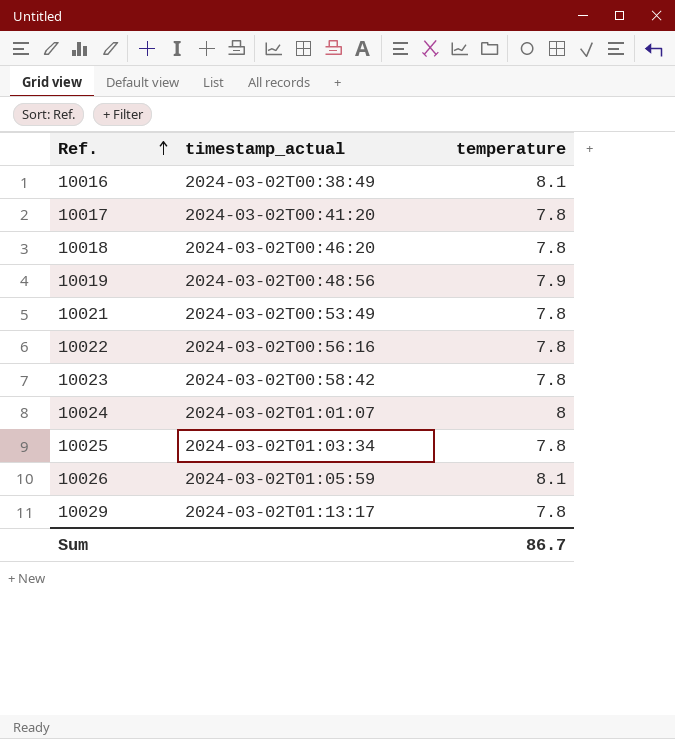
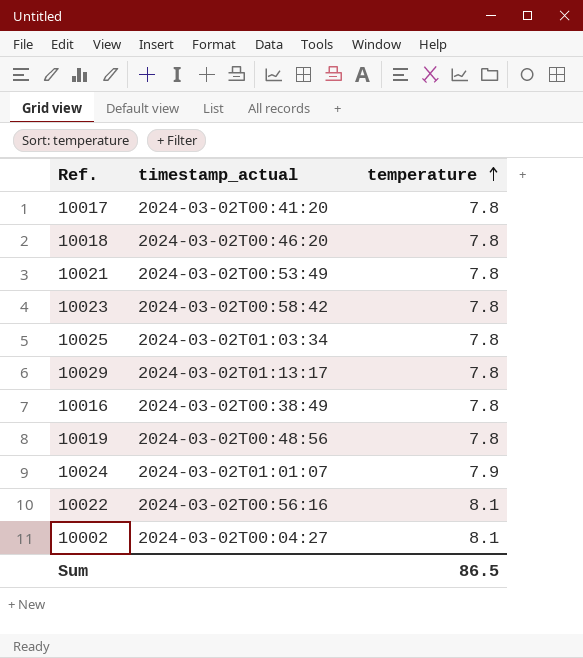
row order: Ref. ascending -> temperature ascending
row 10026: 2024-03-02T01:05:59 | 8.1 -> none
10016 | temperature: 8.1 -> 7.8
10019 | temperature: 7.9 -> 7.8
10024 | temperature: 8 -> 7.9
10022 | temperature: 7.8 -> 8.1
row 10002: none -> 2024-03-02T00:04:27 | 8.1
Sum | temperature: 86.7 -> 86.5

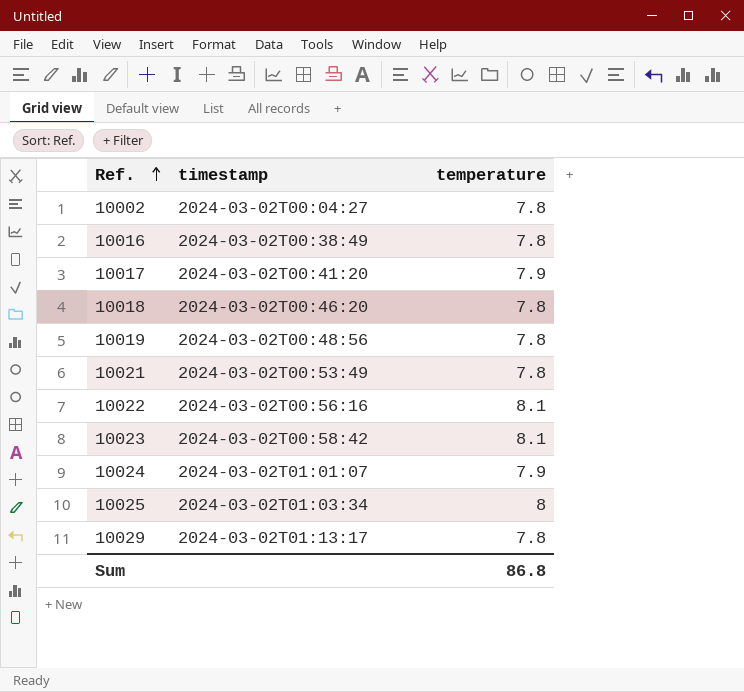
row order: temperature ascending -> Ref. ascending
column name: timestamp_actual -> timestamp
10002 | temperature: 8.1 -> 7.8
10017 | temperature: 7.8 -> 7.9
10023 | temperature: 7.8 -> 8.1
10025 | temperature: 7.8 -> 8
Sum | temperature: 86.5 -> 86.8

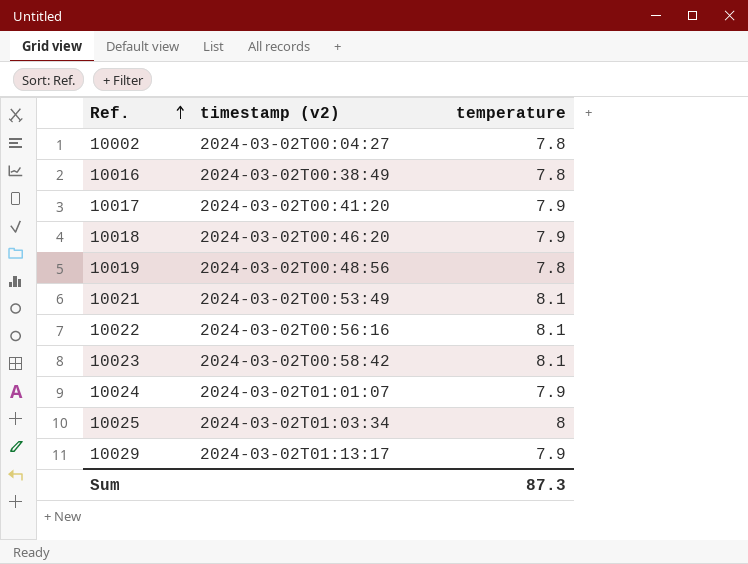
column name: timestamp -> timestamp (v2)
10018 | temperature: 7.8 -> 7.9
10021 | temperature: 7.8 -> 8.1
10029 | temperature: 7.8 -> 7.9
Sum | temperature: 86.8 -> 87.3

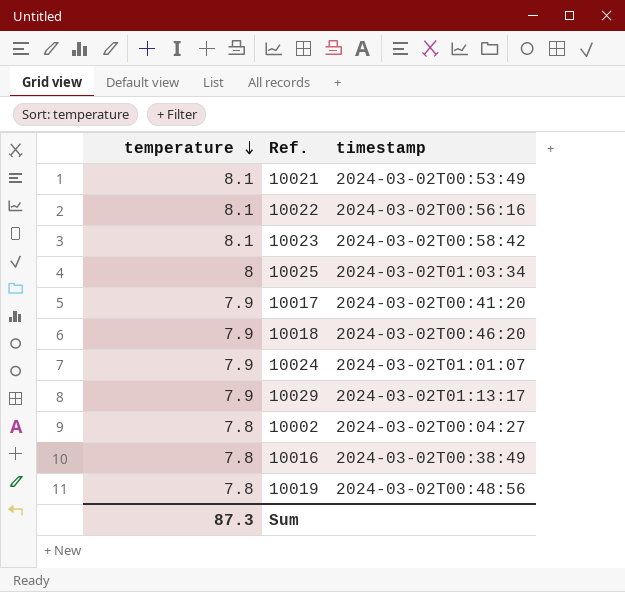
row order: Ref. ascending -> temperature descending
column temperature | position: 3 -> 1
column name: timestamp (v2) -> timestamp

